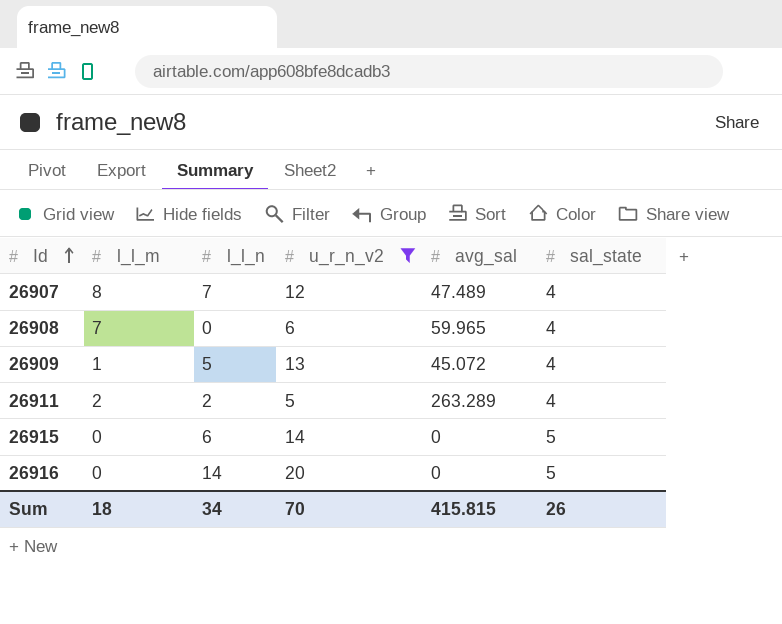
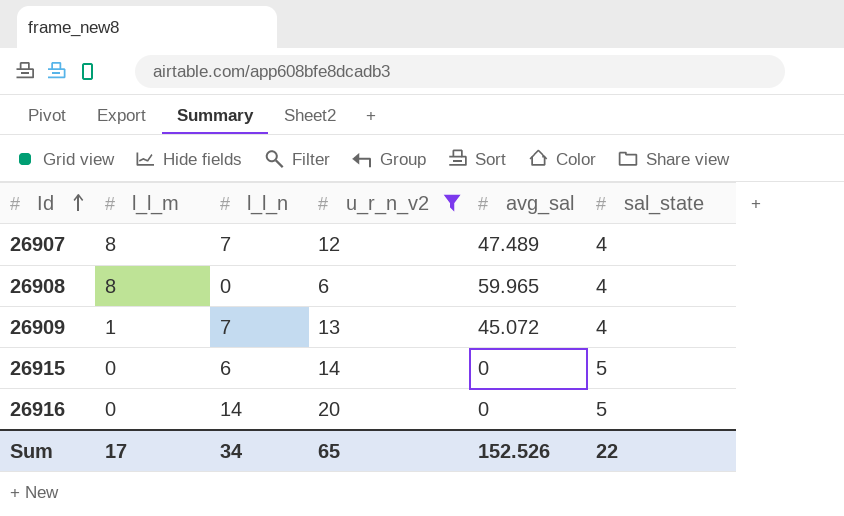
row 26911: 2 | 2 | 5 | 263.289 | 4 -> none
26908 | l_l_m: 7 -> 8
26909 | l_l_n: 5 -> 7
Sum | l_l_m: 18 -> 17
Sum | u_r_n_v2: 70 -> 65
Sum | avg_sal: 415.815 -> 152.526
Sum | sal_state: 26 -> 22

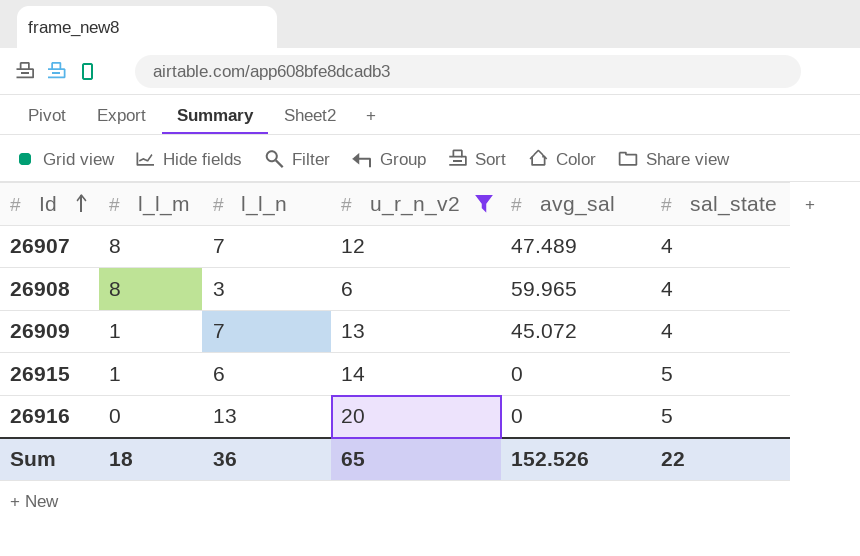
26908 | l_l_n: 0 -> 3
26915 | l_l_m: 0 -> 1
26916 | l_l_n: 14 -> 13
Sum | l_l_m: 17 -> 18
Sum | l_l_n: 34 -> 36

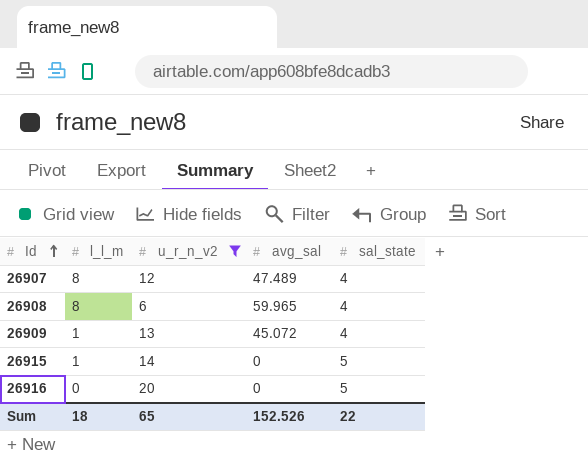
column l_l_n | position: 3 -> none

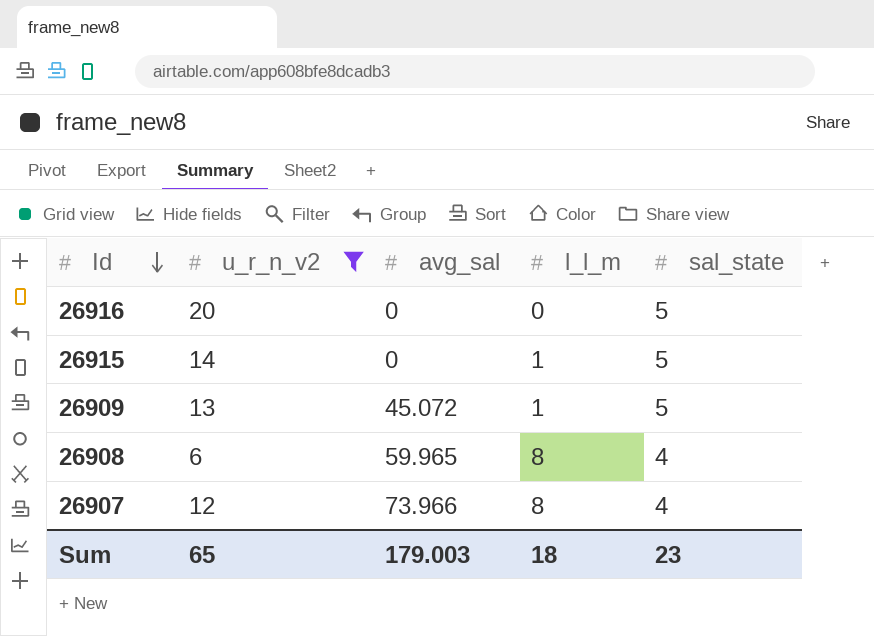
row order: Id ascending -> Id descending
column l_l_m | position: 2 -> 4
26909 | sal_state: 4 -> 5
26907 | avg_sal: 47.489 -> 73.966
Sum | avg_sal: 152.526 -> 179.003
Sum | sal_state: 22 -> 23

